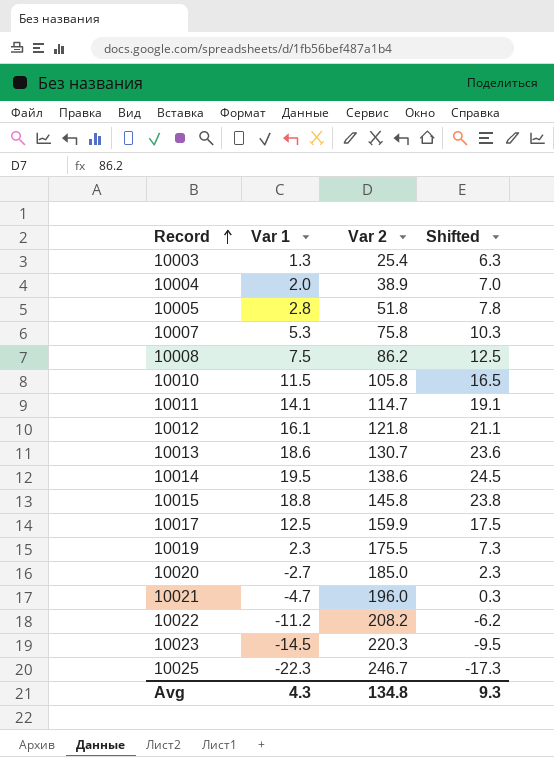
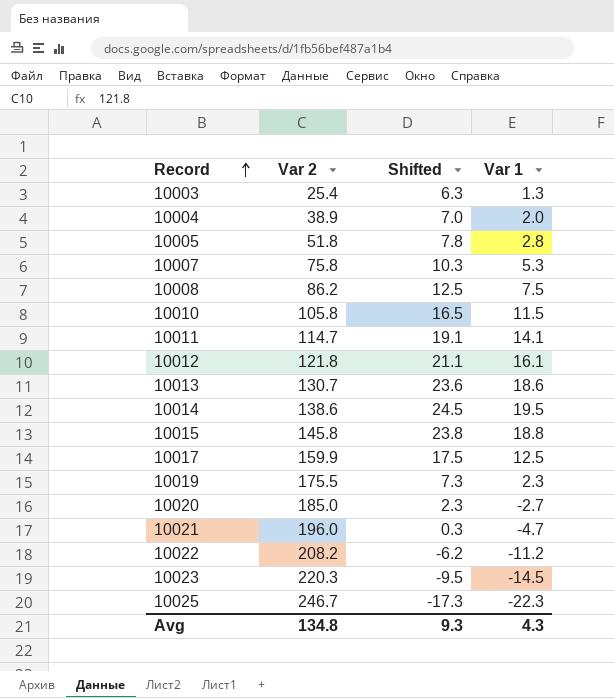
column Var 1 | position: 2 -> 4

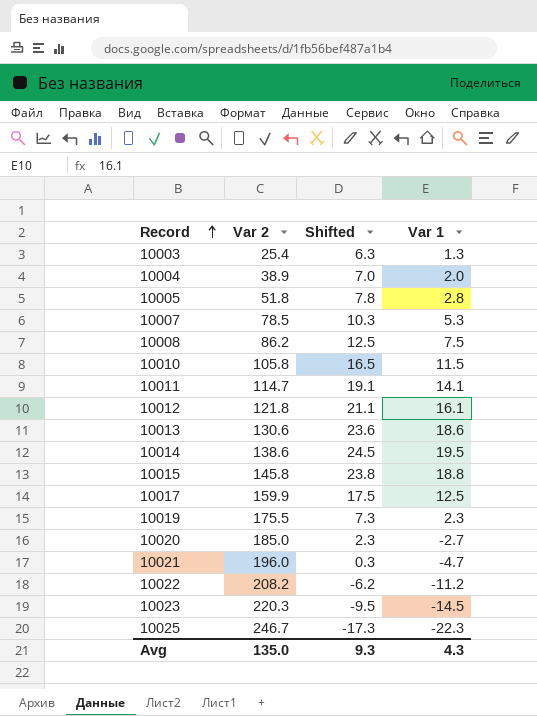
10007 | Var 2: 75.8 -> 78.5
10013 | Var 2: 130.7 -> 130.6
Avg | Var 2: 134.8 -> 135.0

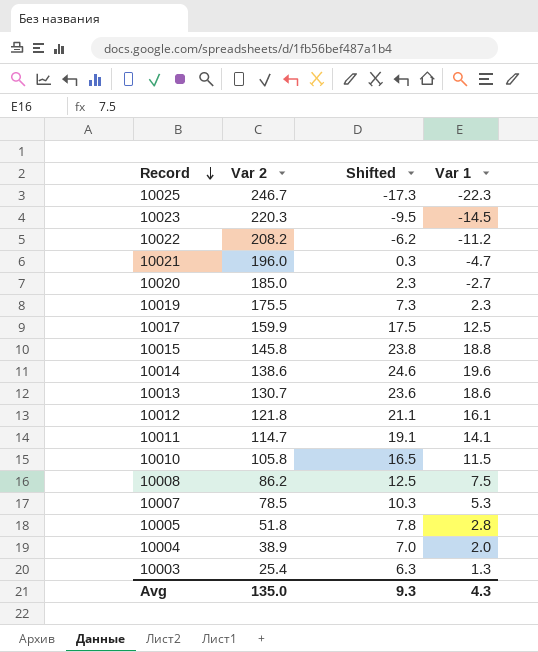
row order: Record ascending -> Record descending
10014 | Shifted: 24.5 -> 24.6
10014 | Var 1: 19.5 -> 19.6
10013 | Var 2: 130.6 -> 130.7

